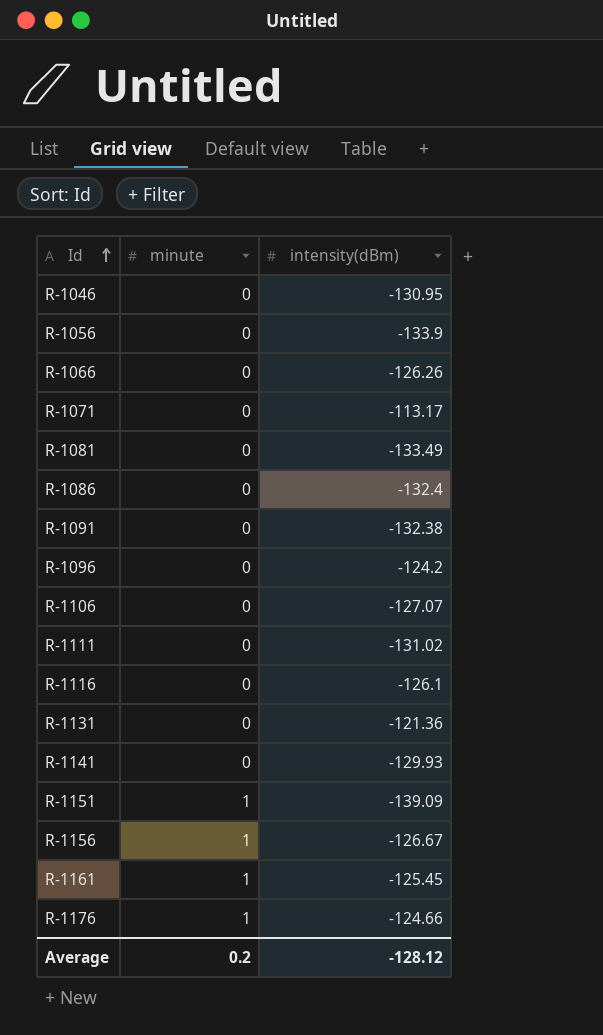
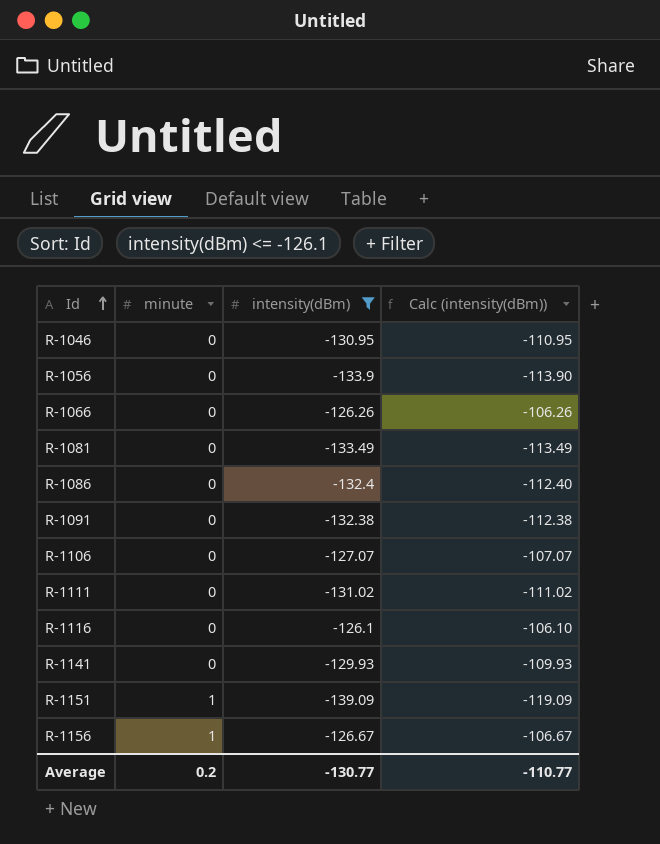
filter: none -> intensity(dBm) <= -126.1
column Calc (intensity(dBm)) | formula: none -> [intensity(dBm)] + 20
Average | intensity(dBm): -128.12 -> -130.77

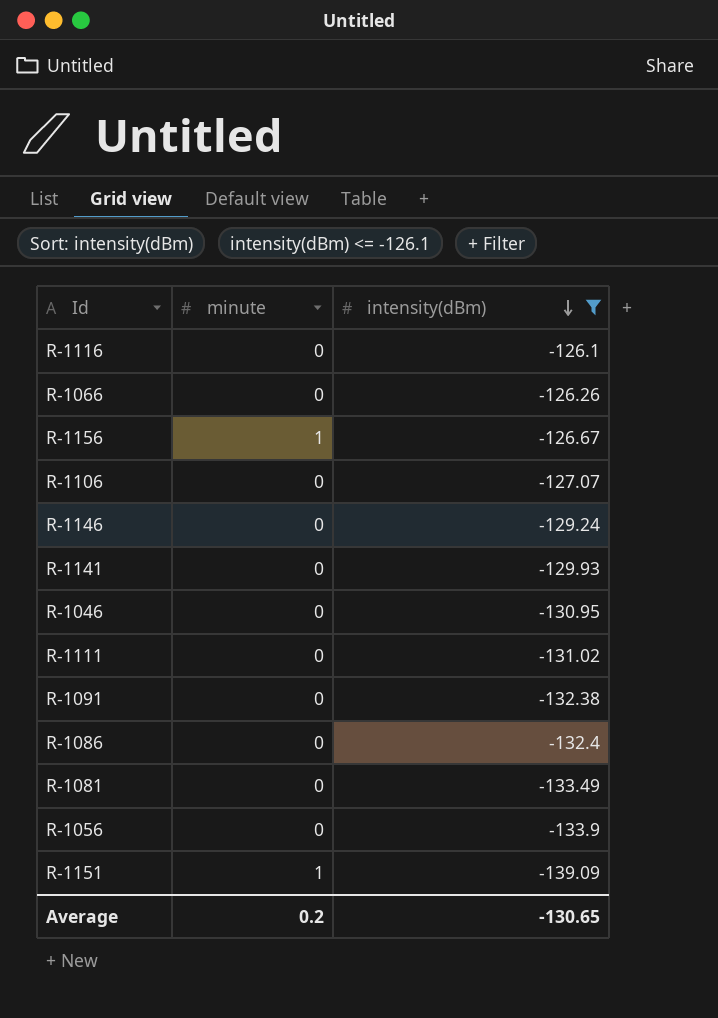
row order: Id ascending -> intensity(dBm) descending
column Calc (intensity(dBm)) | formula: [intensity(dBm)] + 20 -> none
row R-1146: none -> 0 | -129.24
Average | intensity(dBm): -130.77 -> -130.65

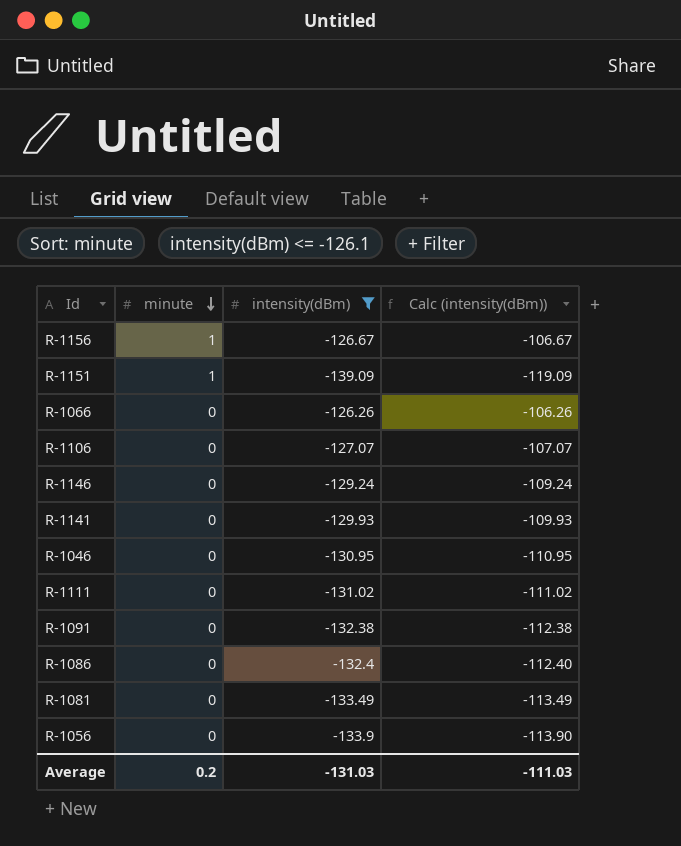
row order: intensity(dBm) descending -> minute descending
column Calc (intensity(dBm)) | formula: none -> [intensity(dBm)] + 20
row R-1116: 0 | -126.1 -> none
Average | intensity(dBm): -130.65 -> -131.03

